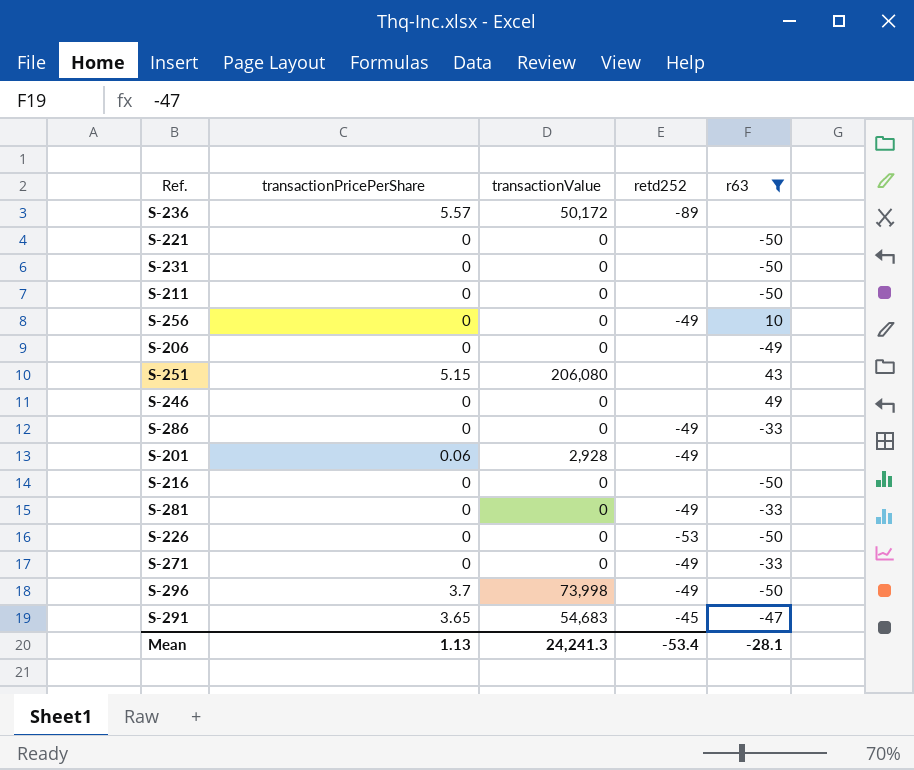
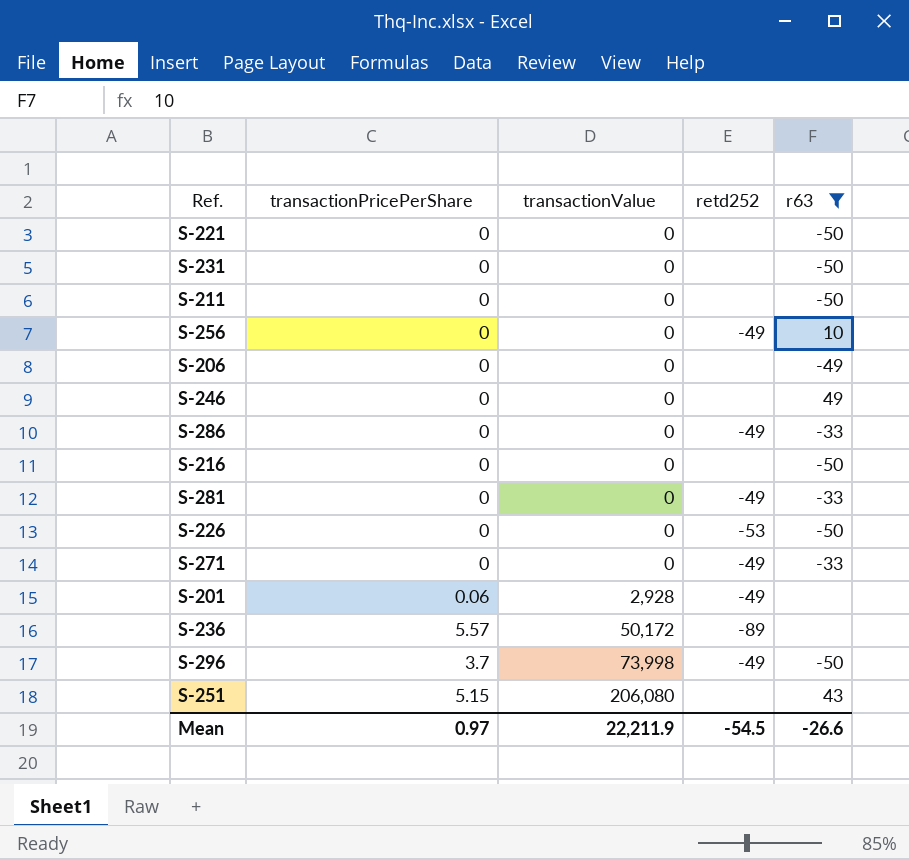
row order: none -> transactionValue ascending
row S-291: 3.65 | 54,683 | -45 | -47 -> none
Mean | transactionPricePerShare: 1.13 -> 0.97
Mean | transactionValue: 24,241.3 -> 22,211.9
Mean | retd252: -53.4 -> -54.5
Mean | r63: -28.1 -> -26.6

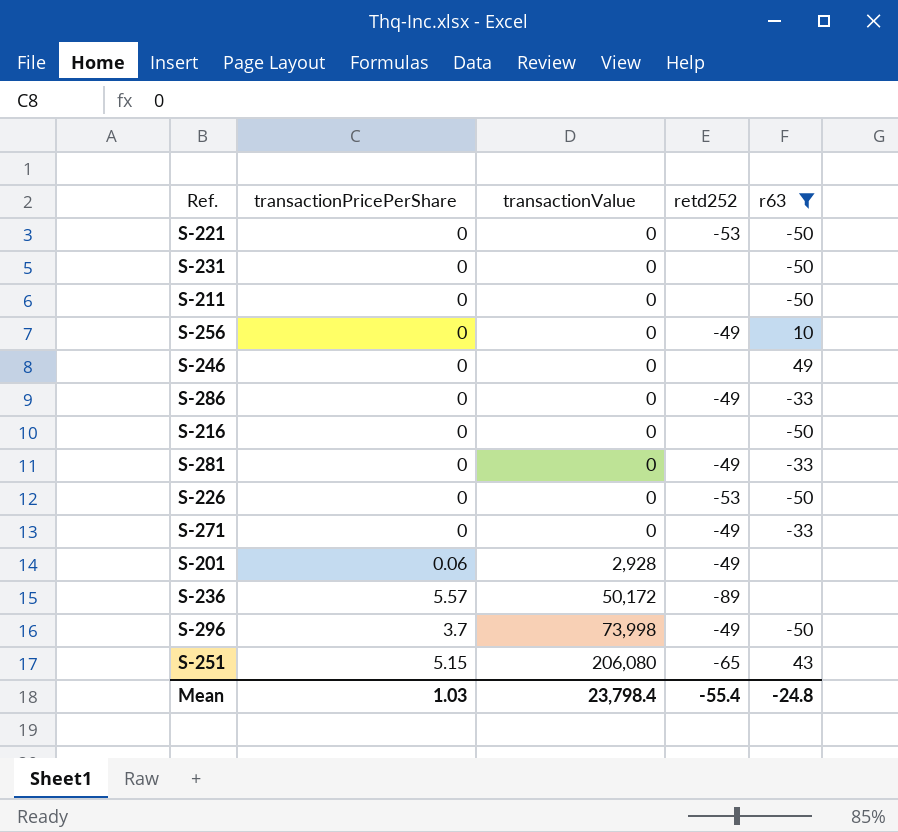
row S-206: 0 | 0 | none | -49 -> none
S-221 | retd252: none -> -53
S-251 | retd252: none -> -65
Mean | transactionPricePerShare: 0.97 -> 1.03
Mean | transactionValue: 22,211.9 -> 23,798.4
Mean | retd252: -54.5 -> -55.4
Mean | r63: -26.6 -> -24.8

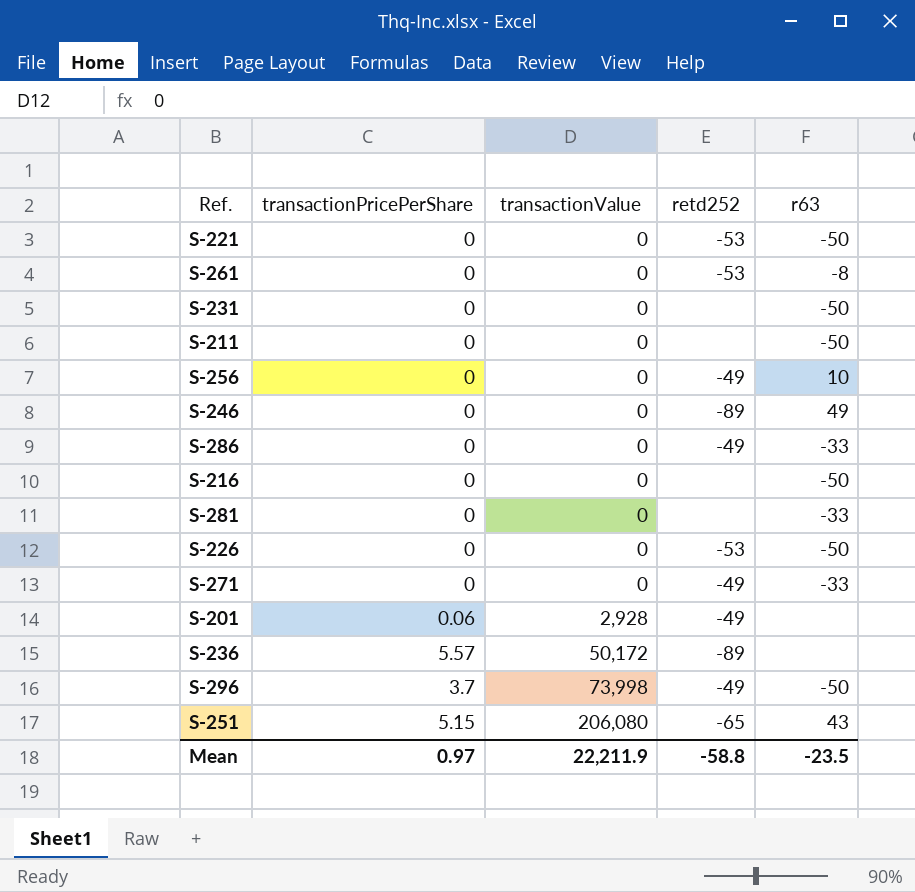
filter: r63 != -8 -> none
S-246 | retd252: none -> -89
S-281 | retd252: -49 -> none
Mean | transactionPricePerShare: 1.03 -> 0.97
Mean | transactionValue: 23,798.4 -> 22,211.9
Mean | retd252: -55.4 -> -58.8
Mean | r63: -24.8 -> -23.5

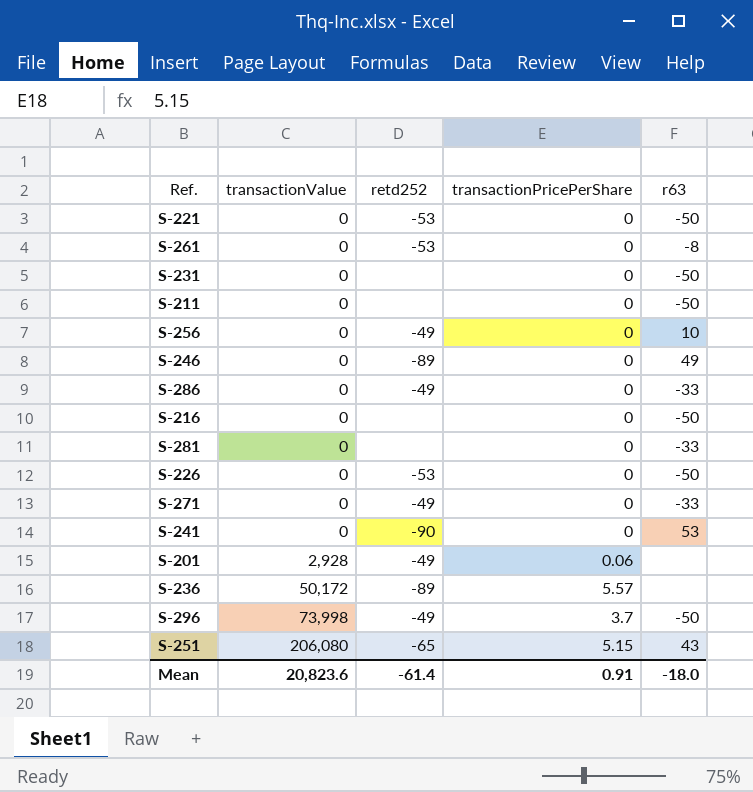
column transactionPricePerShare | position: 2 -> 4
row S-241: none -> 0 | -90 | 0 | 53
Mean | transactionValue: 22,211.9 -> 20,823.6
Mean | retd252: -58.8 -> -61.4
Mean | transactionPricePerShare: 0.97 -> 0.91
Mean | r63: -23.5 -> -18.0

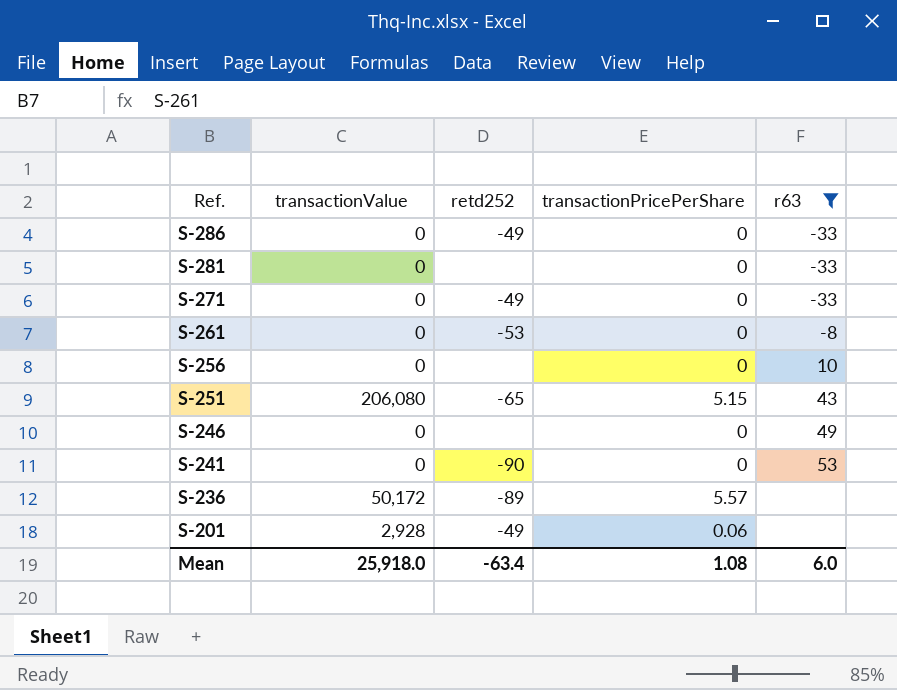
filter: none -> r63 != -50
row order: transactionValue ascending -> Ref. descending
S-256 | retd252: -49 -> none
S-246 | retd252: -89 -> none
Mean | transactionValue: 20,823.6 -> 25,918.0
Mean | retd252: -61.4 -> -63.4
Mean | transactionPricePerShare: 0.91 -> 1.08
Mean | r63: -18.0 -> 6.0

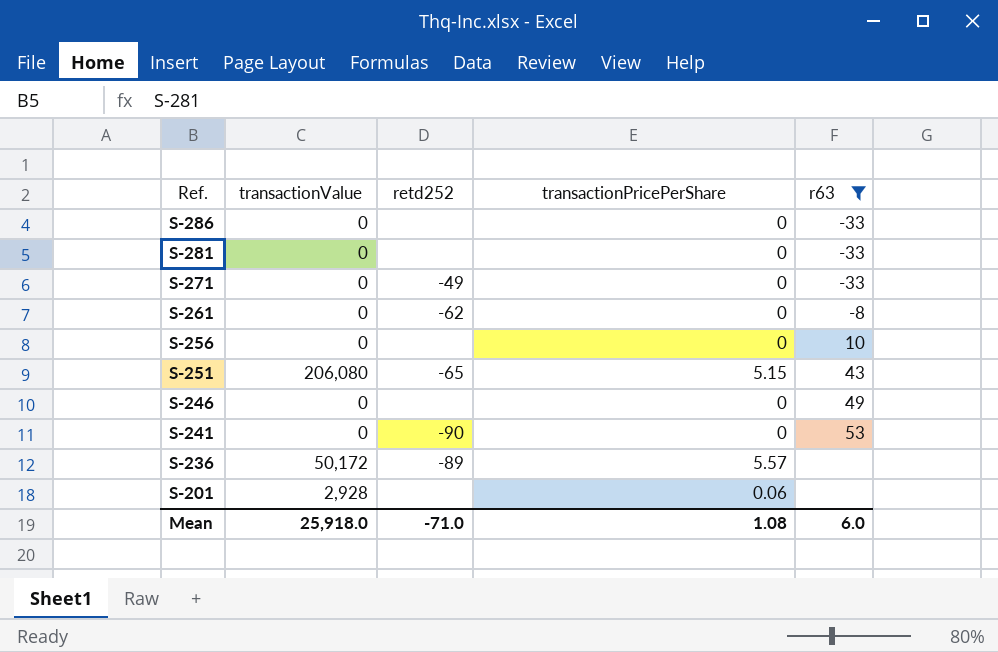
S-286 | retd252: -49 -> none
S-261 | retd252: -53 -> -62
S-201 | retd252: -49 -> none
Mean | retd252: -63.4 -> -71.0

